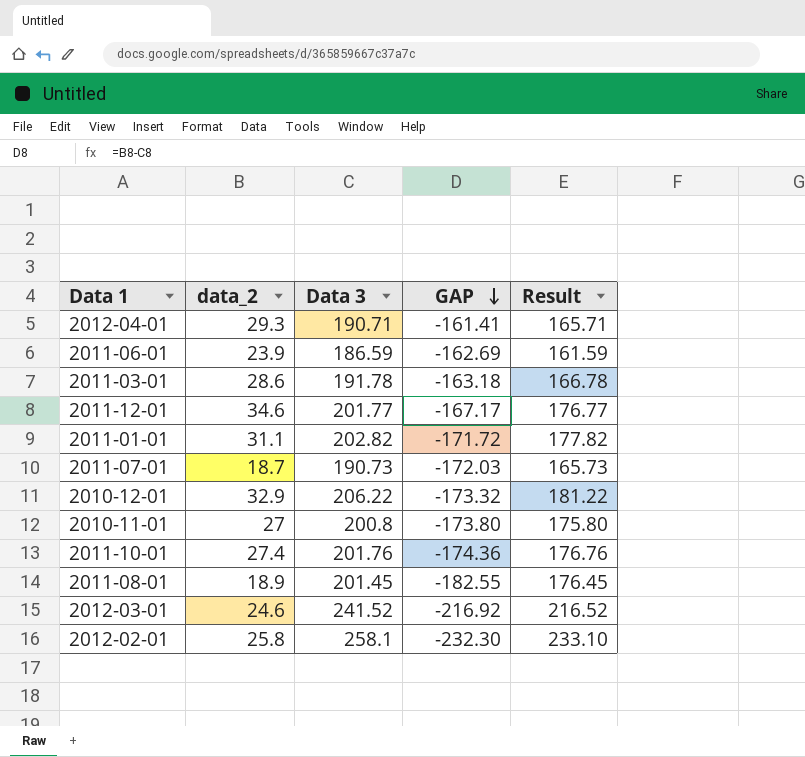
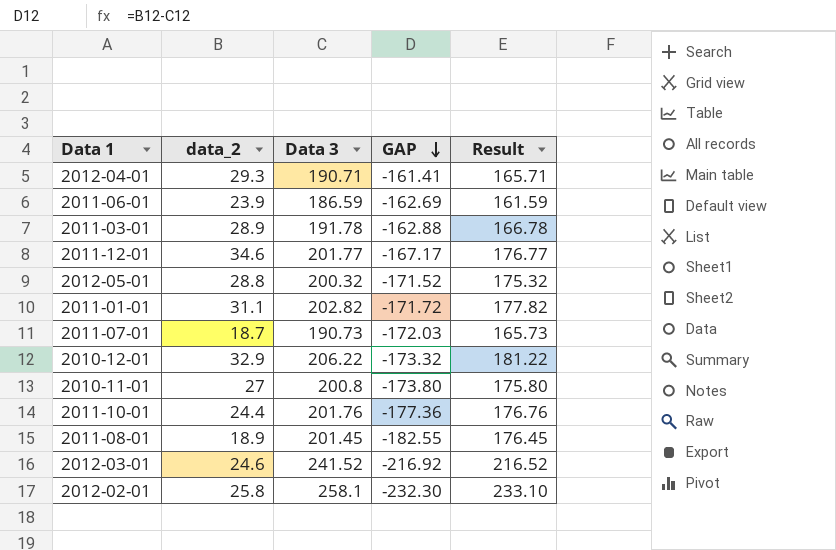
2011-03-01 | data_2: 28.6 -> 28.9
2011-03-01 | GAP: -163.18 -> -162.88
row 2012-05-01: none -> 28.8 | 200.32 | -171.52 | 175.32
2011-10-01 | data_2: 27.4 -> 24.4
2011-10-01 | GAP: -174.36 -> -177.36

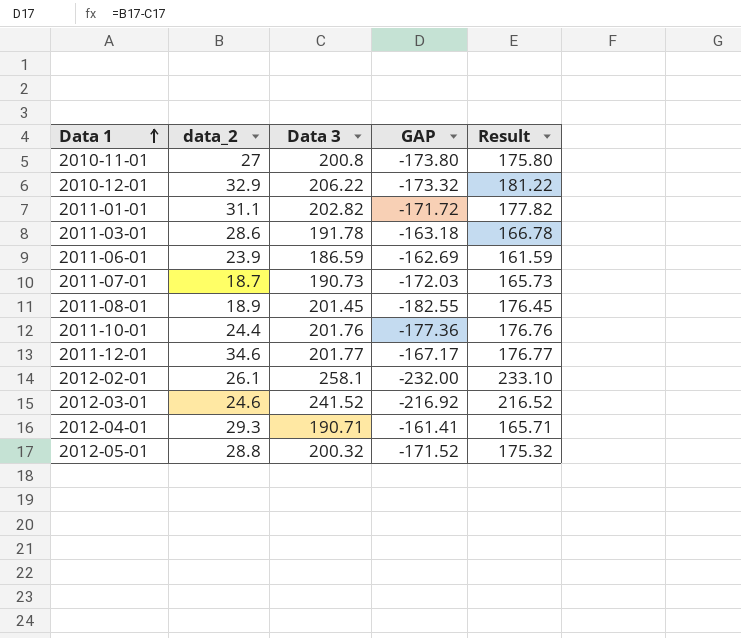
row order: GAP descending -> Data 1 ascending
2011-03-01 | data_2: 28.9 -> 28.6
2011-03-01 | GAP: -162.88 -> -163.18
2012-02-01 | data_2: 25.8 -> 26.1
2012-02-01 | GAP: -232.30 -> -232.00

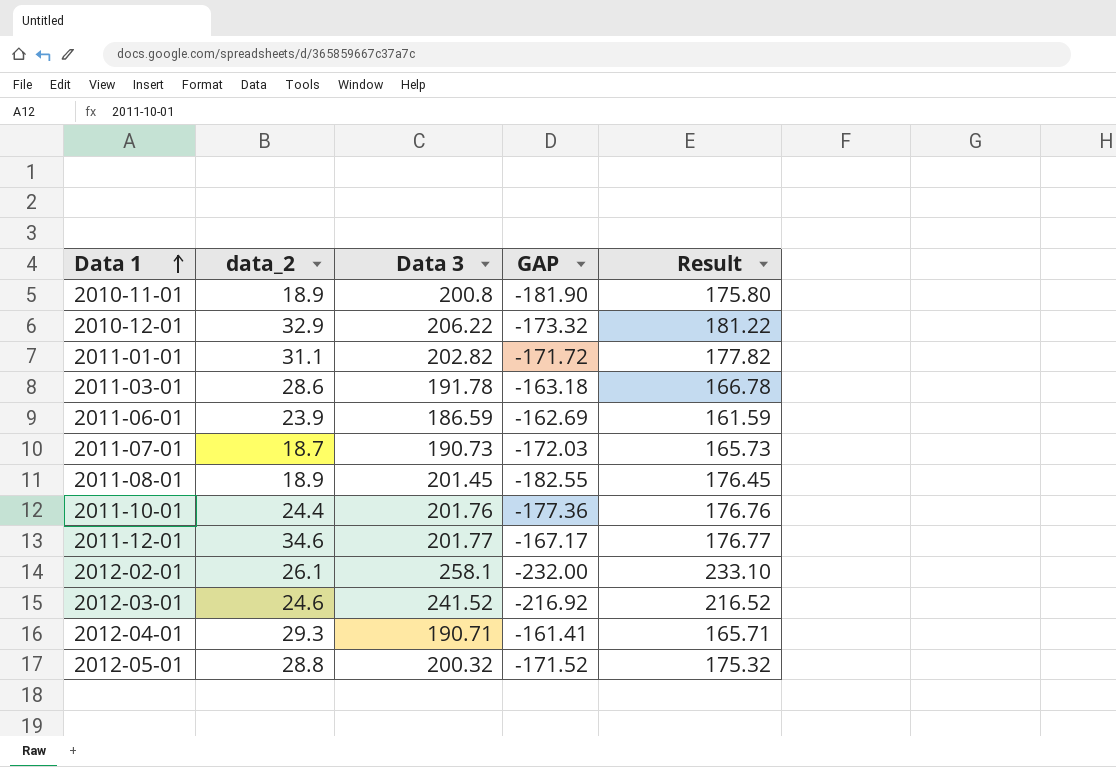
2010-11-01 | data_2: 27 -> 18.9
2010-11-01 | GAP: -173.80 -> -181.90

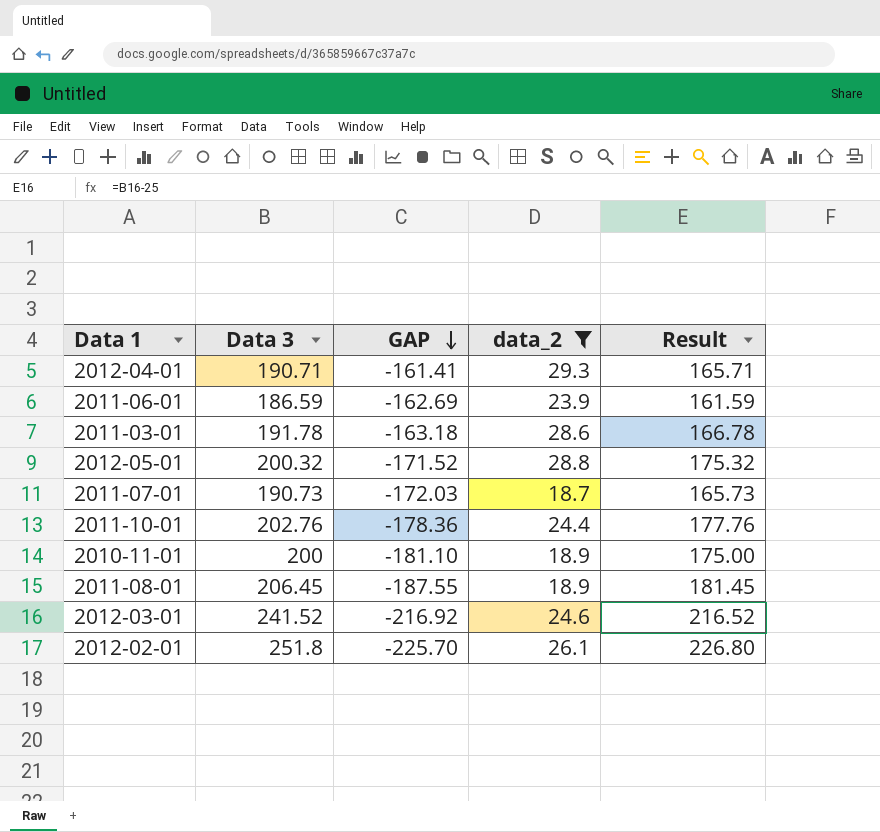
filter: none -> data_2 <= 29.3
row order: Data 1 ascending -> GAP descending
column data_2 | position: 2 -> 4
2011-10-01 | Data 3: 201.76 -> 202.76
2011-10-01 | GAP: -177.36 -> -178.36
2011-10-01 | Result: 176.76 -> 177.76
2010-11-01 | Data 3: 200.8 -> 200
2010-11-01 | GAP: -181.90 -> -181.10
2010-11-01 | Result: 175.80 -> 175.00
2011-08-01 | Data 3: 201.45 -> 206.45
2011-08-01 | GAP: -182.55 -> -187.55
2011-08-01 | Result: 176.45 -> 181.45
2012-02-01 | Data 3: 258.1 -> 251.8
2012-02-01 | GAP: -232.00 -> -225.70
2012-02-01 | Result: 233.10 -> 226.80

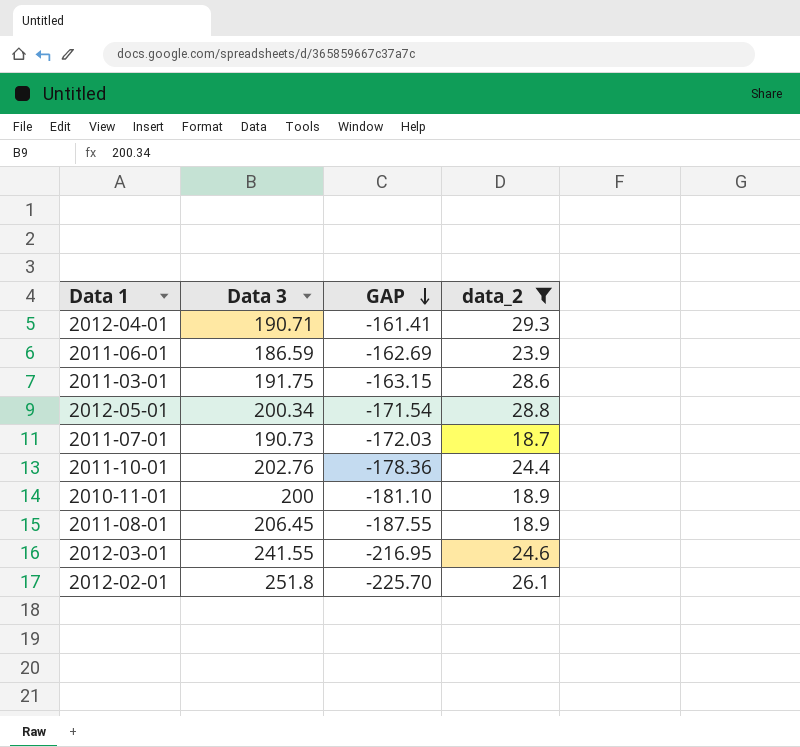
column Result | formula: [Data 3] - 25 -> none
2011-03-01 | Data 3: 191.78 -> 191.75
2011-03-01 | GAP: -163.18 -> -163.15
2012-05-01 | Data 3: 200.32 -> 200.34
2012-05-01 | GAP: -171.52 -> -171.54
2012-03-01 | Data 3: 241.52 -> 241.55
2012-03-01 | GAP: -216.92 -> -216.95

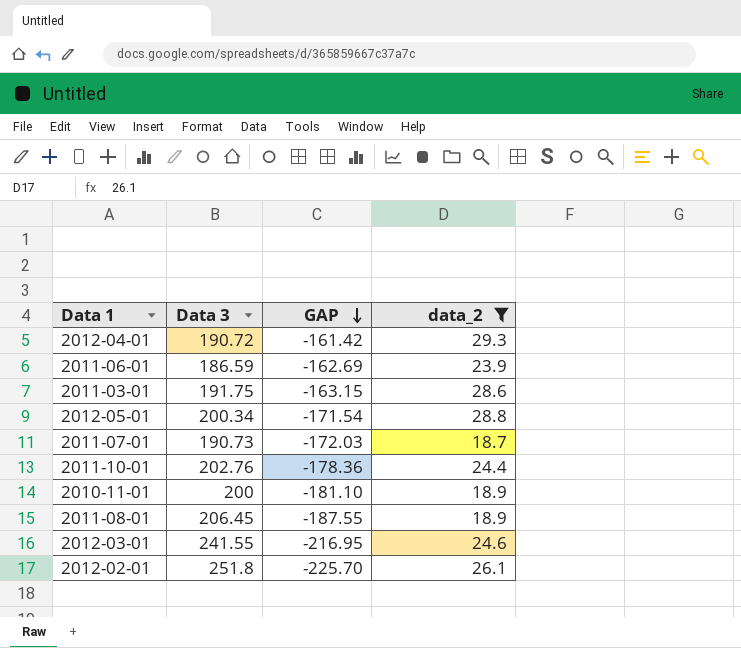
2012-04-01 | Data 3: 190.71 -> 190.72
2012-04-01 | GAP: -161.41 -> -161.42

